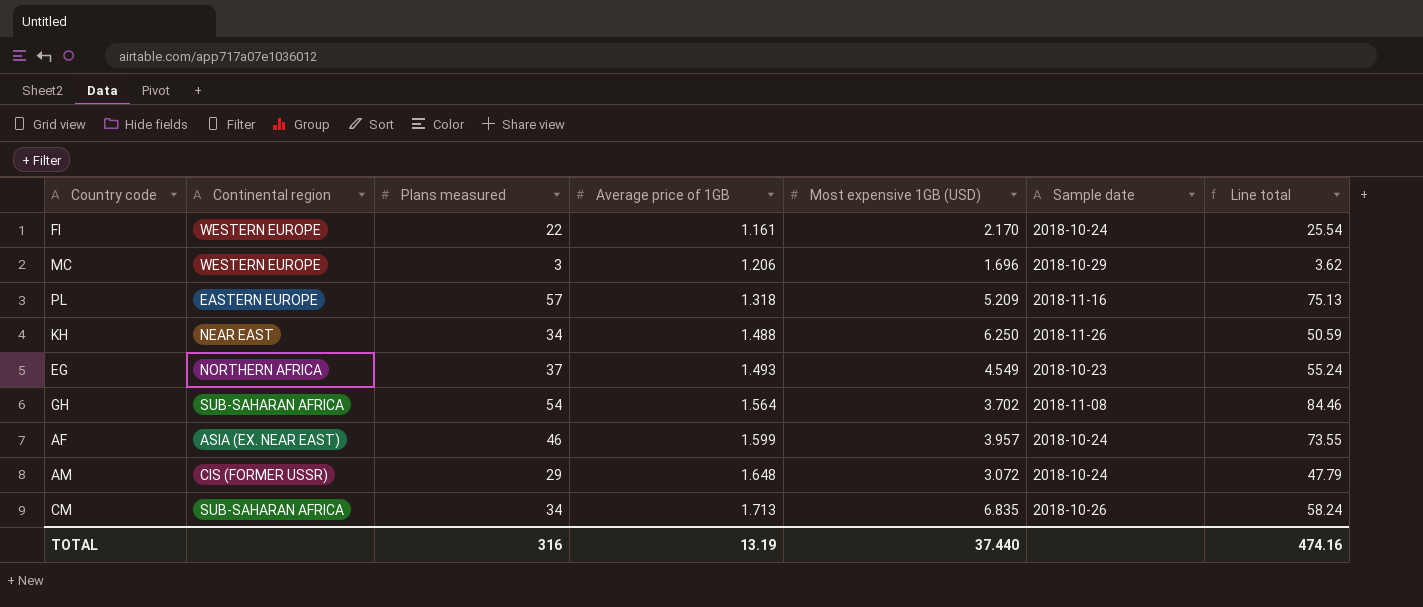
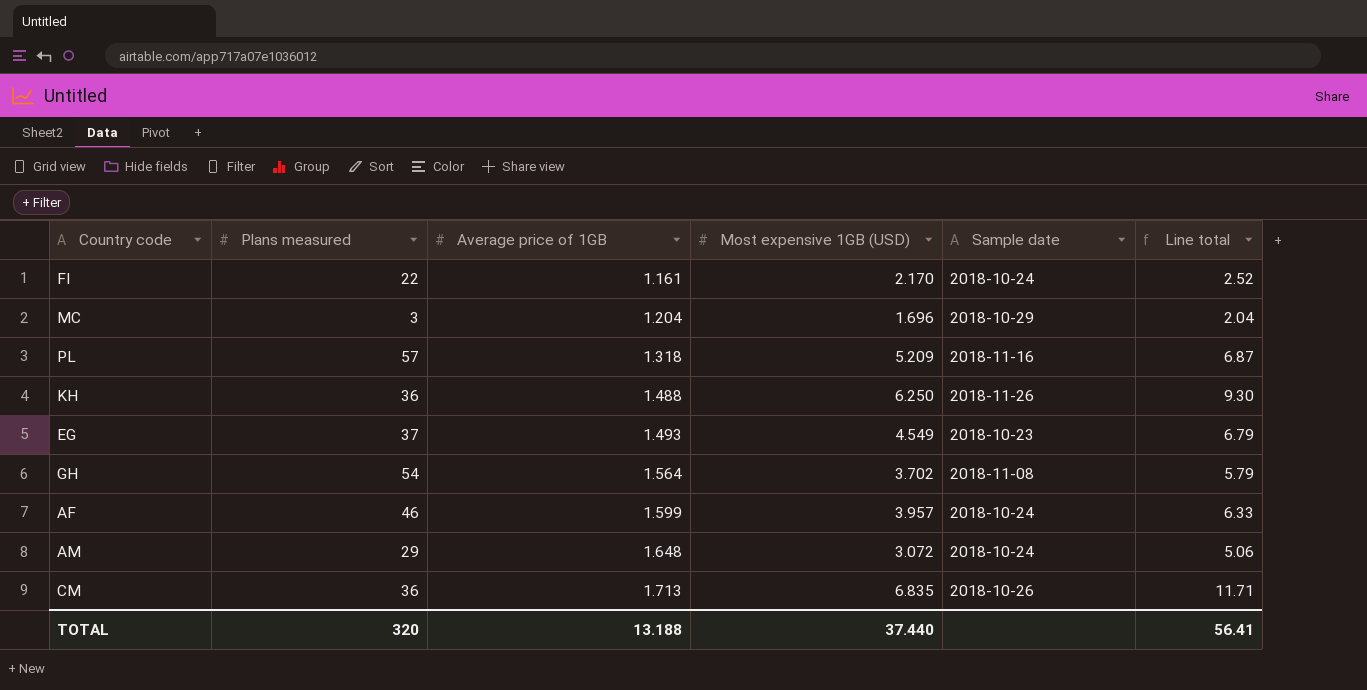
column Continental region | position: 2 -> none
column Line total | formula: [Plans measured] * [Average price of 1GB] -> [Average price of 1GB] * [Most expensive 1GB (USD)]
MC | Average price of 1GB: 1.206 -> 1.204
KH | Plans measured: 34 -> 36
CM | Plans measured: 34 -> 36
TOTAL | Plans measured: 316 -> 320
TOTAL | Average price of 1GB: 13.19 -> 13.188
TOTAL | Line total: 474.16 -> 56.41

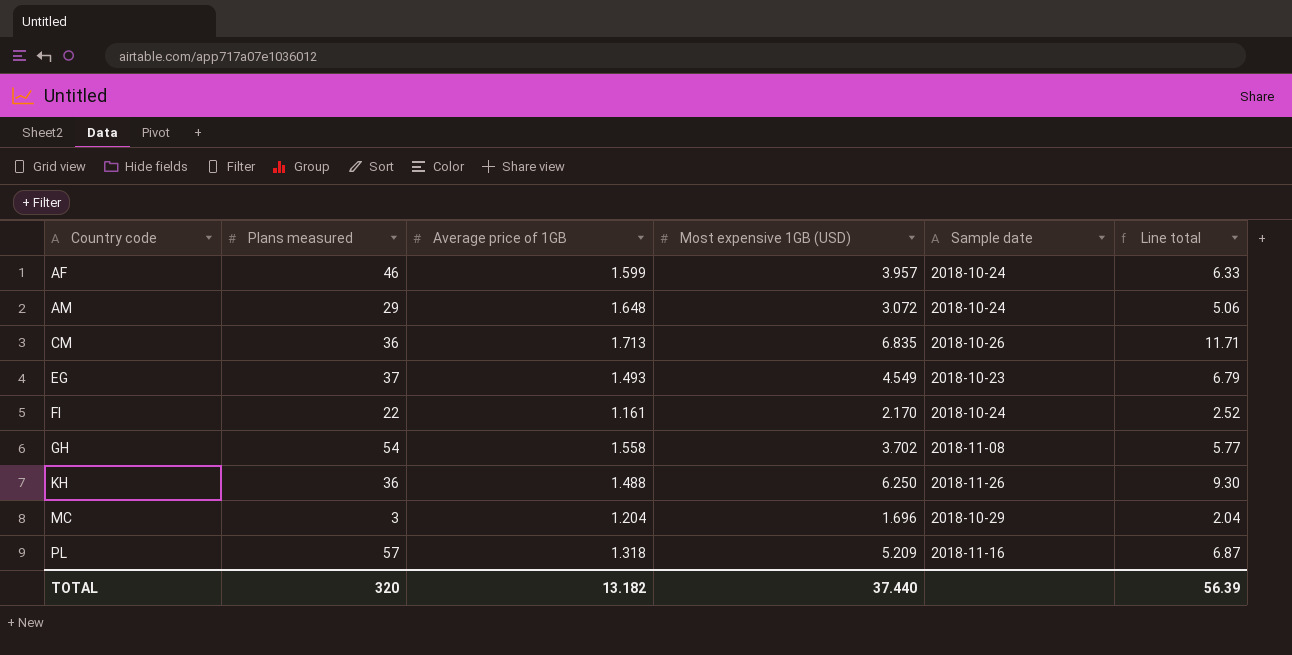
row order: Average price of 1GB ascending -> Country code ascending
GH | Average price of 1GB: 1.564 -> 1.558
GH | Line total: 5.79 -> 5.77
TOTAL | Average price of 1GB: 13.188 -> 13.182
TOTAL | Line total: 56.41 -> 56.39

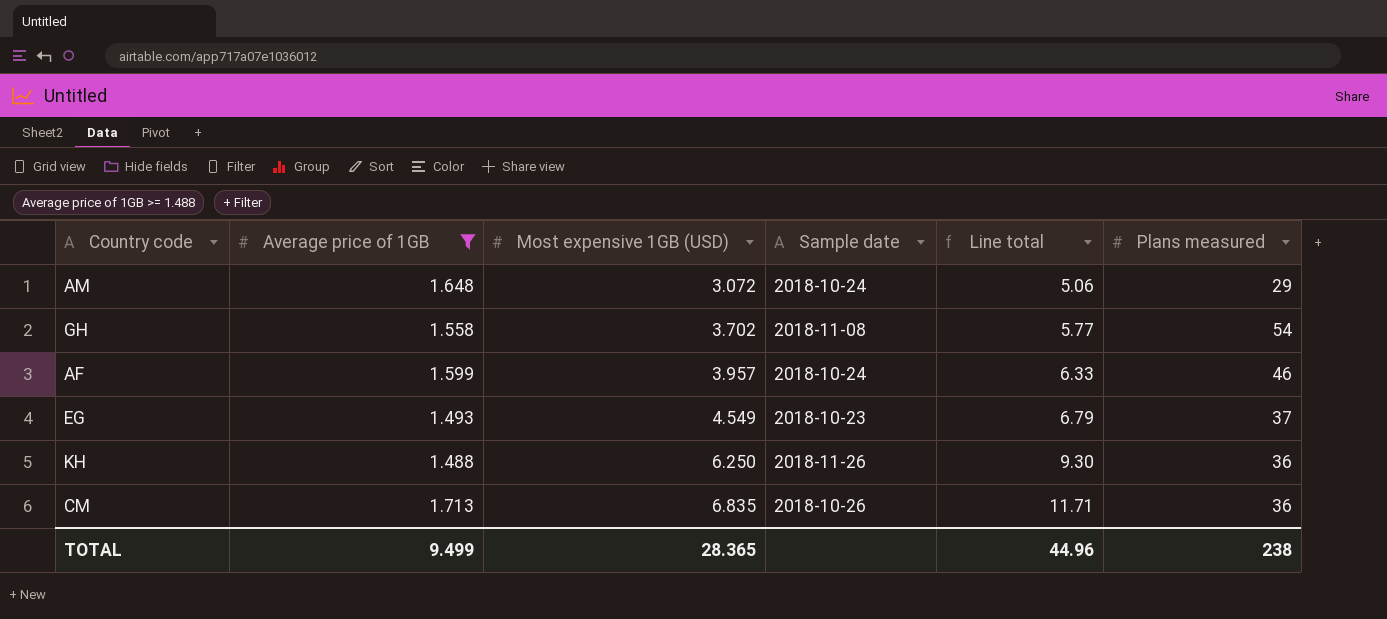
filter: none -> Average price of 1GB >= 1.488
row order: Country code ascending -> Most expensive 1GB (USD) ascending
column Plans measured | position: 2 -> 6
TOTAL | Average price of 1GB: 13.182 -> 9.499
TOTAL | Most expensive 1GB (USD): 37.440 -> 28.365
TOTAL | Line total: 56.39 -> 44.96
TOTAL | Plans measured: 320 -> 238

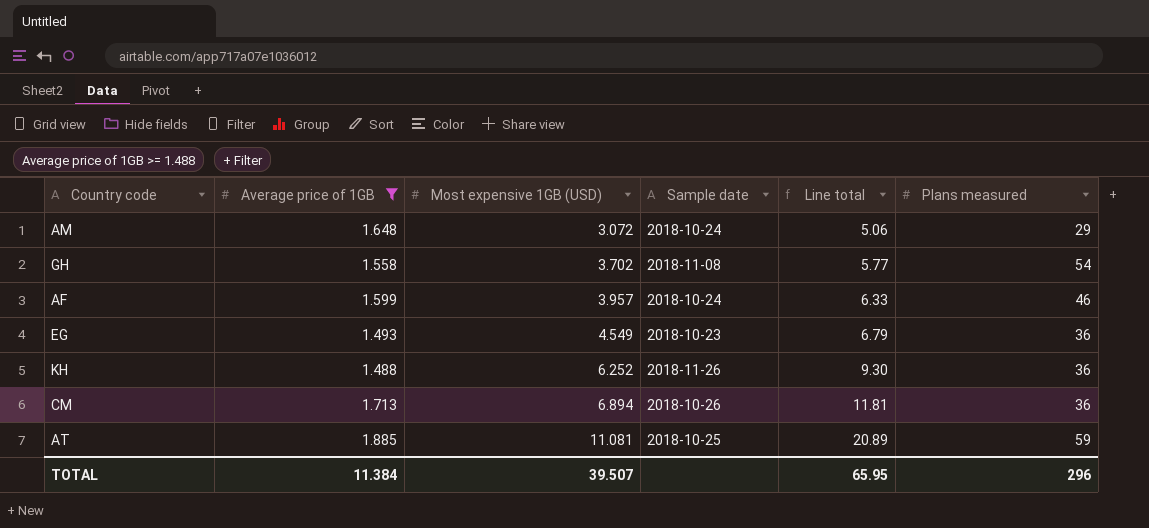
EG | Plans measured: 37 -> 36
KH | Most expensive 1GB (USD): 6.250 -> 6.252
CM | Most expensive 1GB (USD): 6.835 -> 6.894
CM | Line total: 11.71 -> 11.81
row AT: none -> 1.885 | 11.081 | 2018-10-25 | 20.89 | 59
TOTAL | Average price of 1GB: 9.499 -> 11.384
TOTAL | Most expensive 1GB (USD): 28.365 -> 39.507
TOTAL | Line total: 44.96 -> 65.95
TOTAL | Plans measured: 238 -> 296

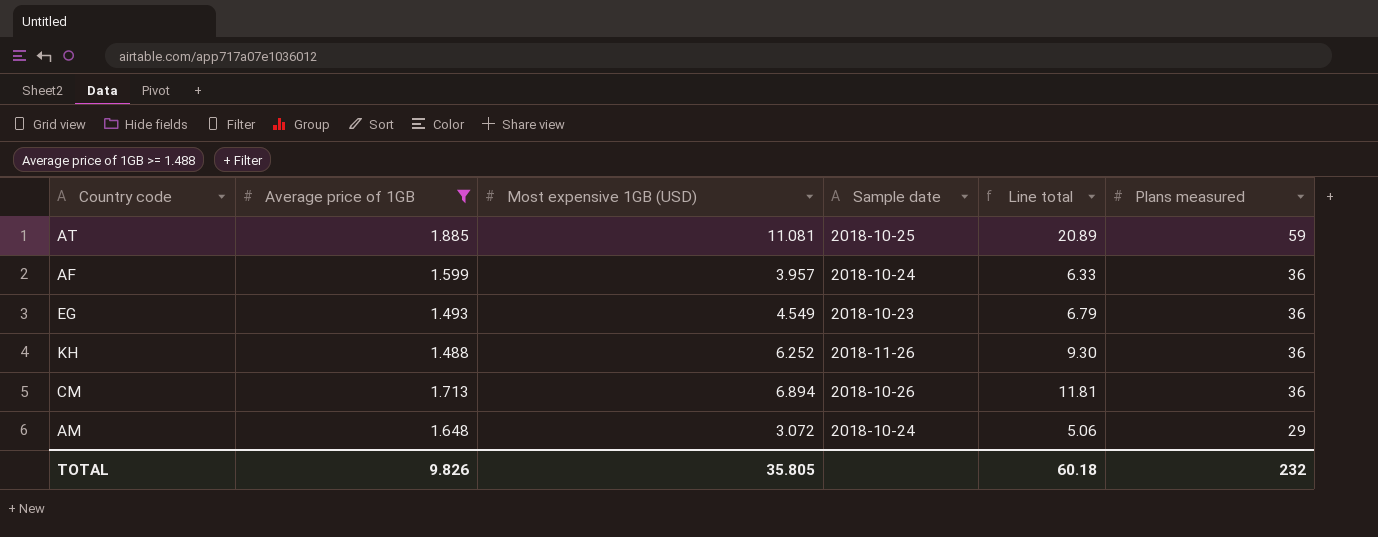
row order: Most expensive 1GB (USD) ascending -> Plans measured descending
row GH: 1.558 | 3.702 | 2018-11-08 | 5.77 | 54 -> none
AF | Plans measured: 46 -> 36
TOTAL | Average price of 1GB: 11.384 -> 9.826
TOTAL | Most expensive 1GB (USD): 39.507 -> 35.805
TOTAL | Line total: 65.95 -> 60.18
TOTAL | Plans measured: 296 -> 232

